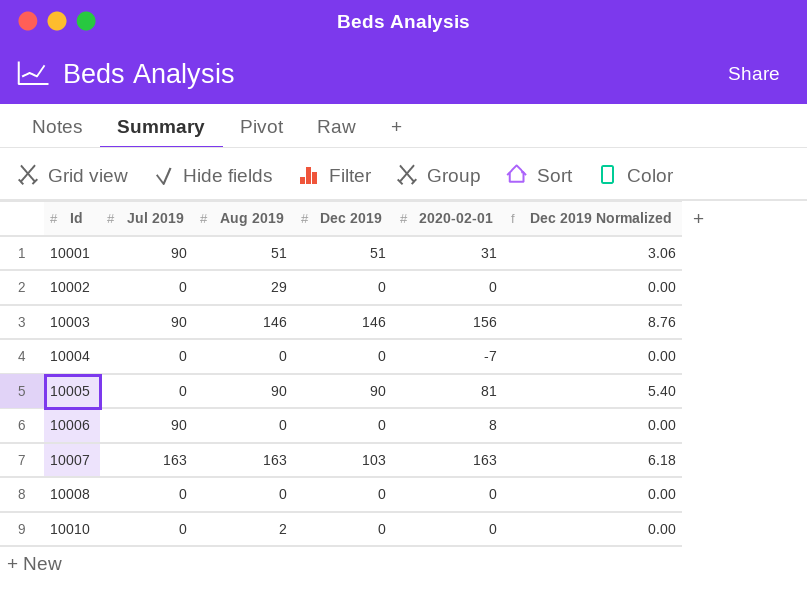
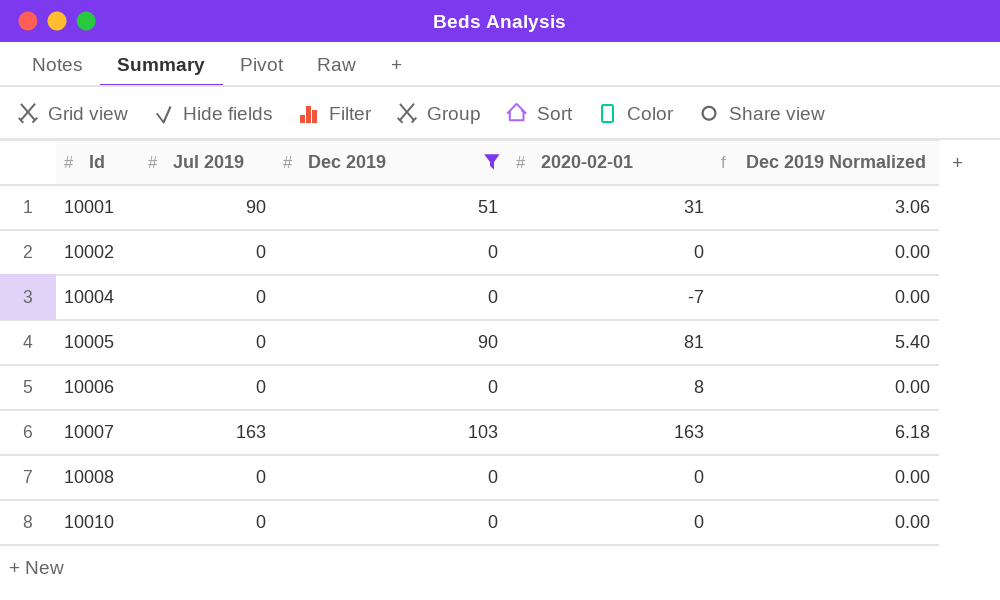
filter: none -> Dec 2019 != 146
column Aug 2019 | position: 3 -> none
10006 | Jul 2019: 90 -> 0

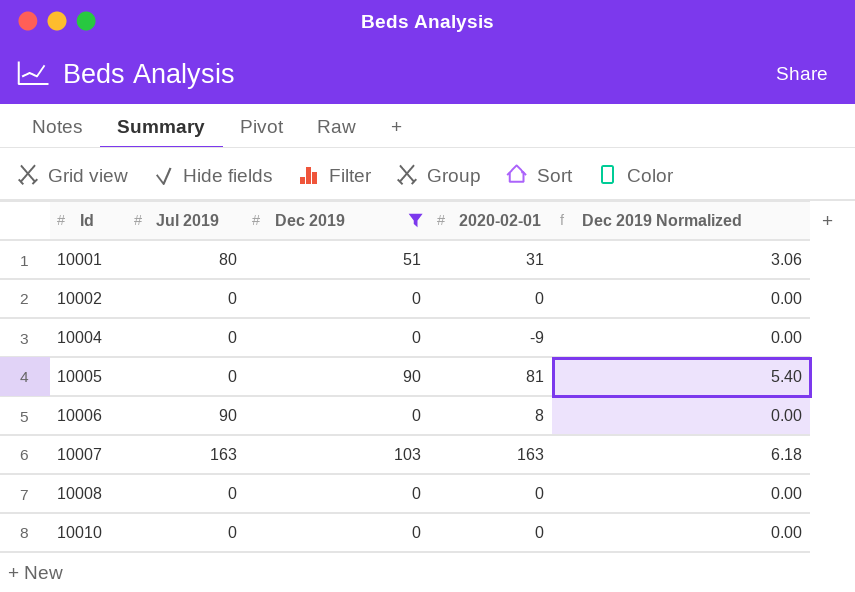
10001 | Jul 2019: 90 -> 80
10004 | 2020-02-01: -7 -> -9
10006 | Jul 2019: 0 -> 90

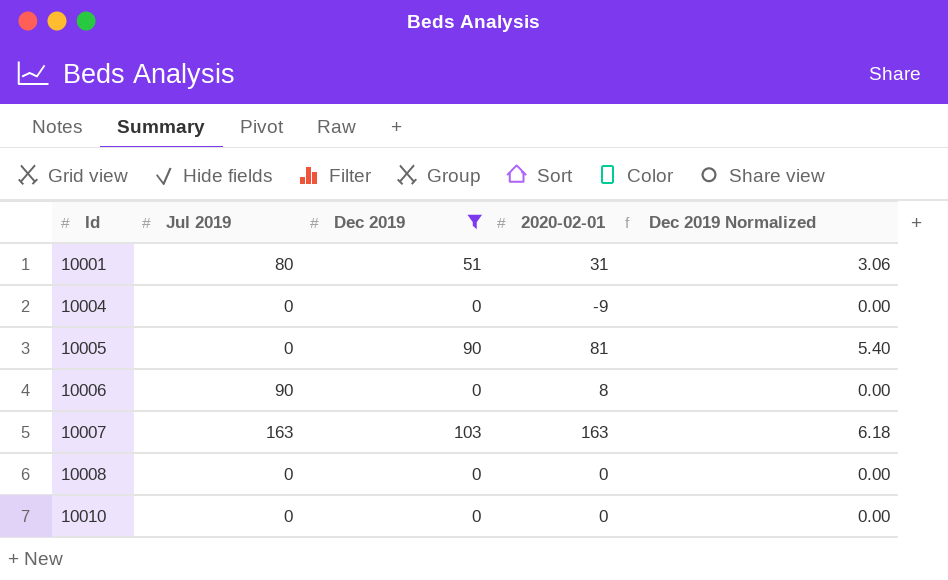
row 10002: 0 | 0 | 0 | 0.00 -> none

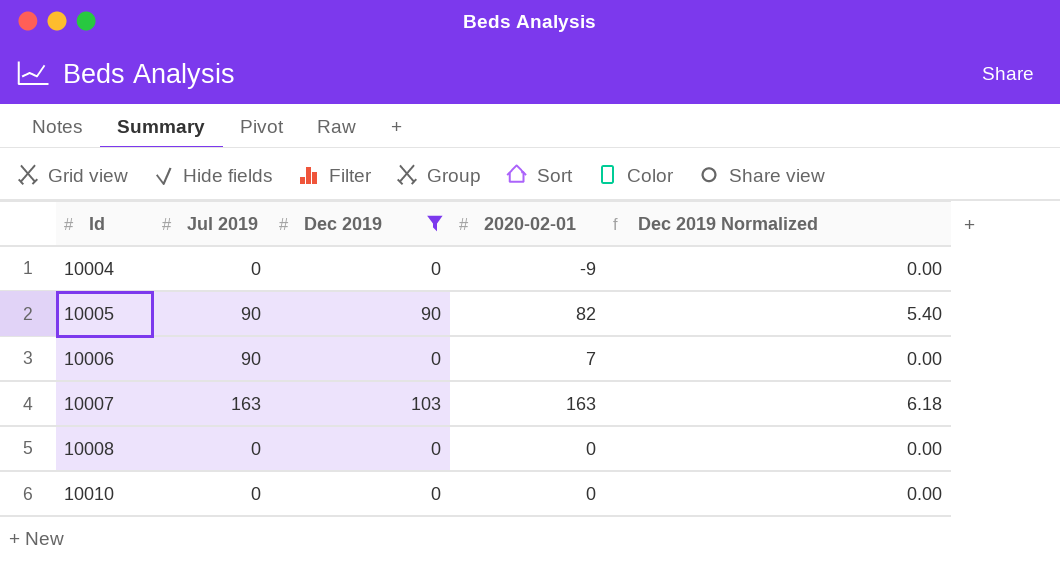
row 10001: 80 | 51 | 31 | 3.06 -> none
10005 | Jul 2019: 0 -> 90
10005 | 2020-02-01: 81 -> 82
10006 | 2020-02-01: 8 -> 7

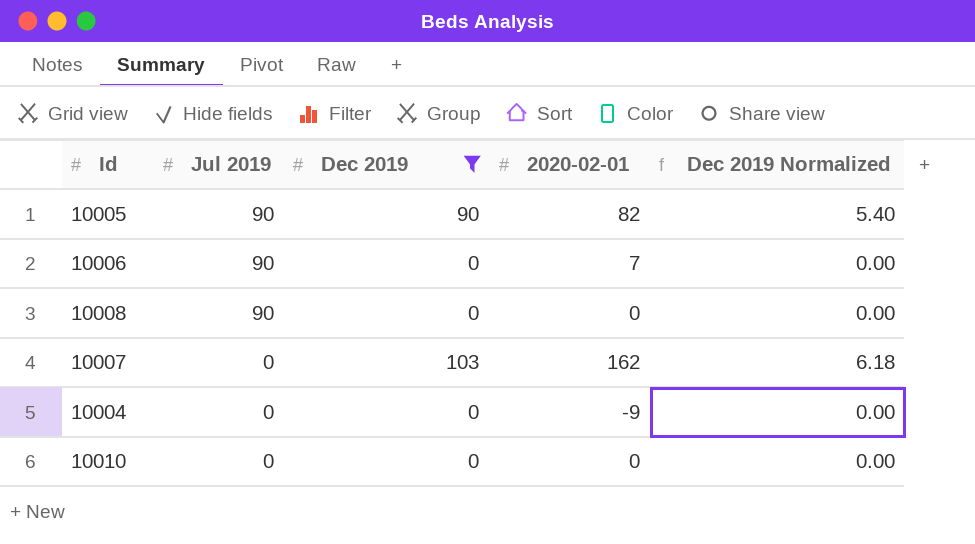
row order: Id ascending -> Jul 2019 descending
10008 | Jul 2019: 0 -> 90
10007 | Jul 2019: 163 -> 0
10007 | 2020-02-01: 163 -> 162

